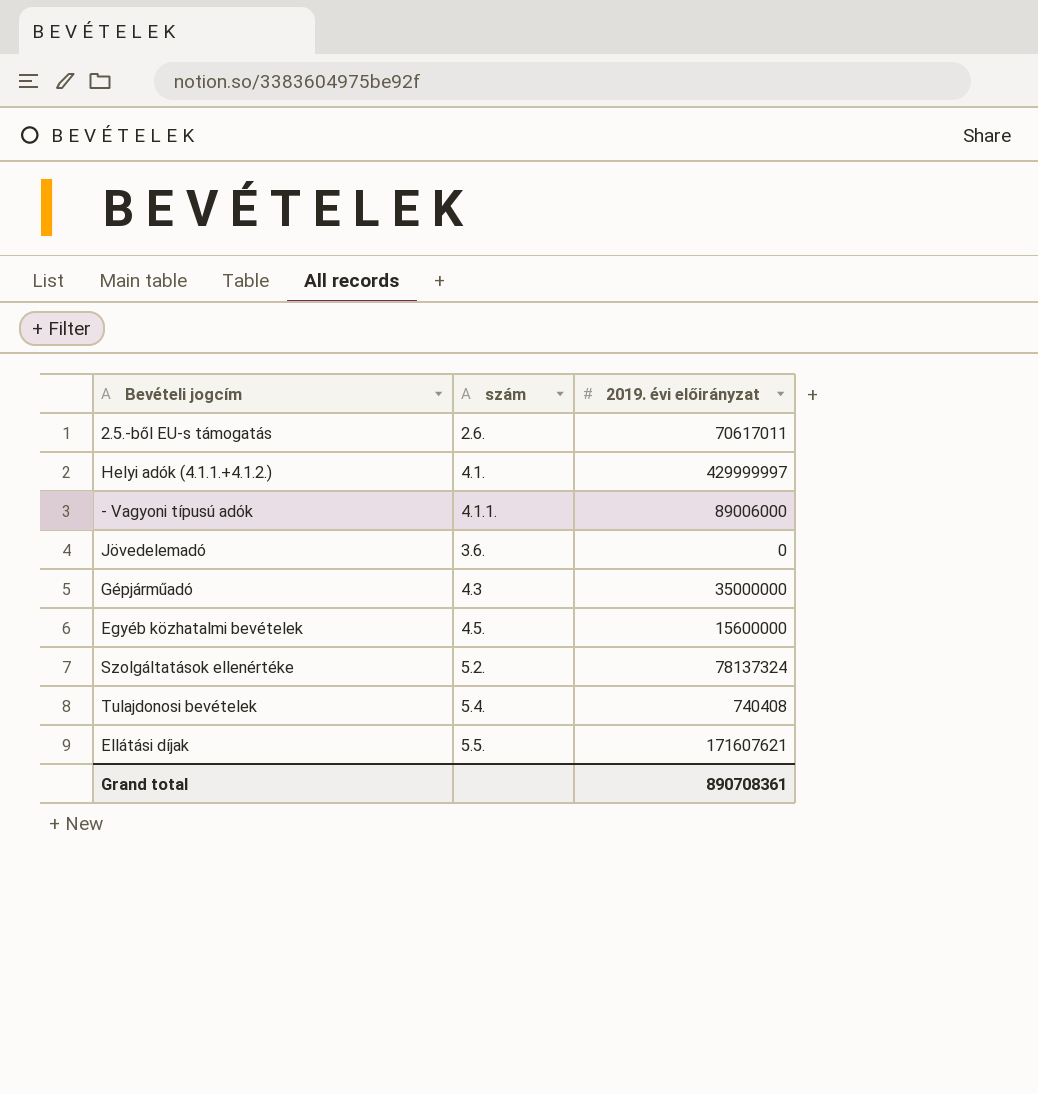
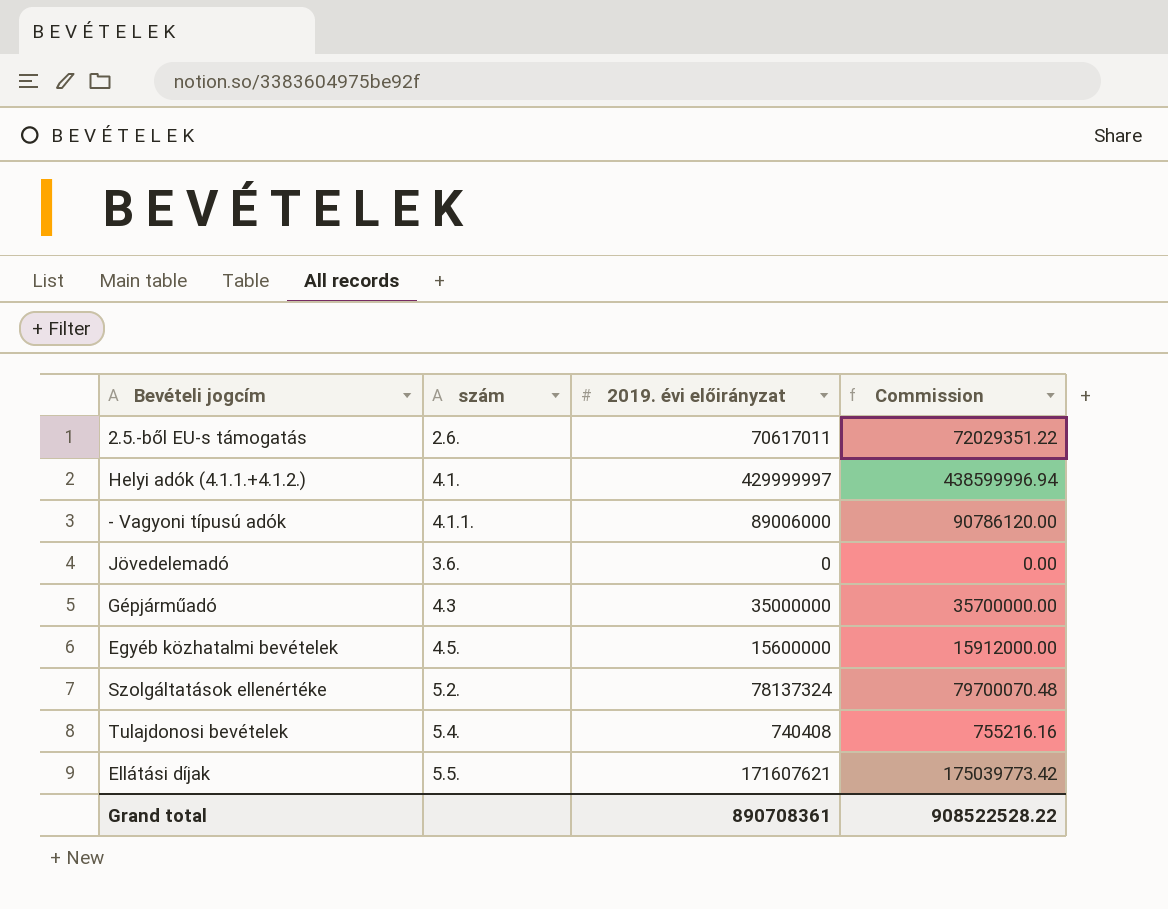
column Commission | formula: none -> [2019. évi előirányzat] * 1.02

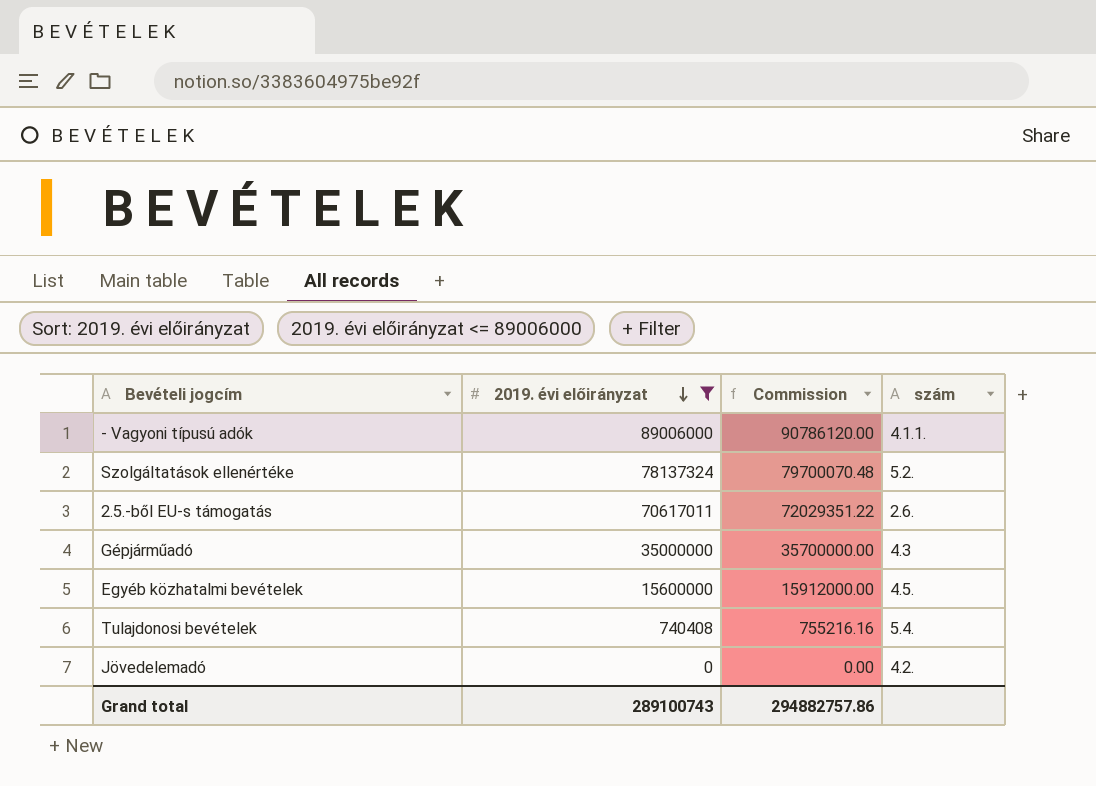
filter: none -> 2019. évi előirányzat <= 89006000
row order: none -> 2019. évi előirányzat descending
column szám | position: 2 -> 4
Jövedelemadó | szám: 3.6. -> 4.2.
Grand total | 2019. évi előirányzat: 890708361 -> 289100743
Grand total | Commission: 908522528.22 -> 294882757.86

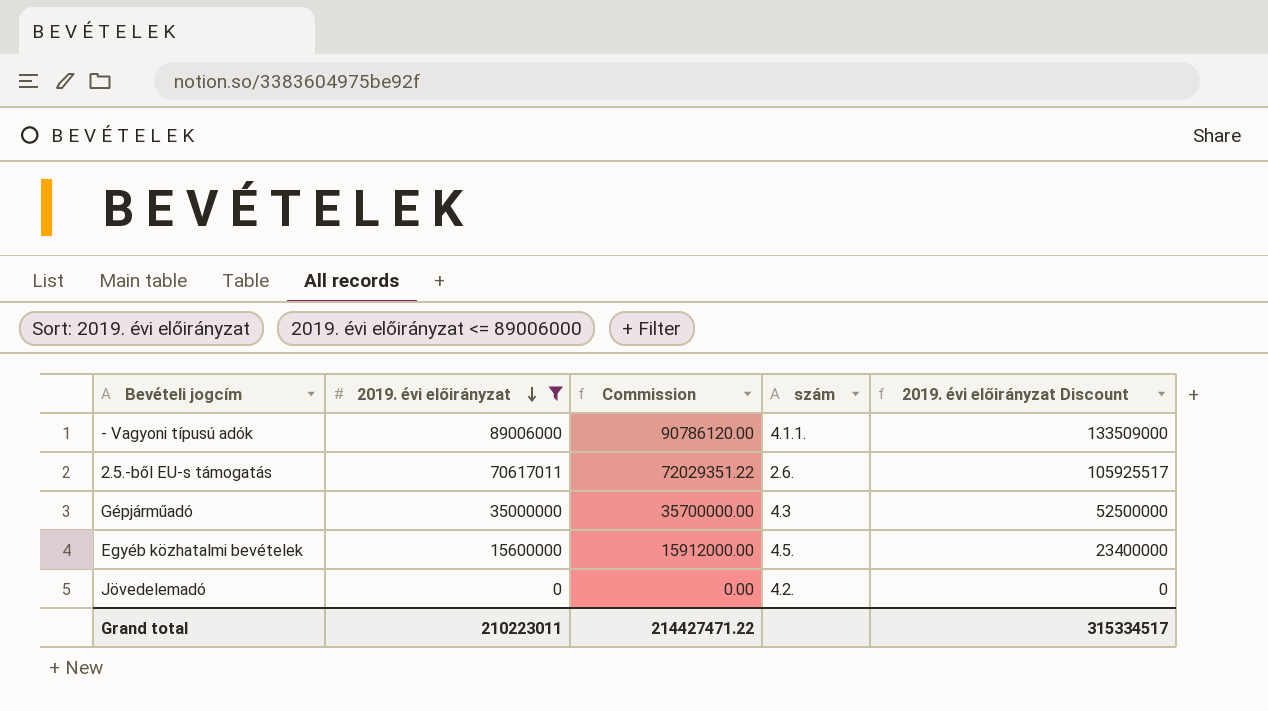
column 2019. évi előirányzat Discount | formula: none -> [2019. évi előirányzat] * 1.5
row Szolgáltatások ellenértéke: 78137324 | 79700070.48 | 5.2. -> none
row Tulajdonosi bevételek: 740408 | 755216.16 | 5.4. -> none
Grand total | 2019. évi előirányzat: 289100743 -> 210223011
Grand total | Commission: 294882757.86 -> 214427471.22

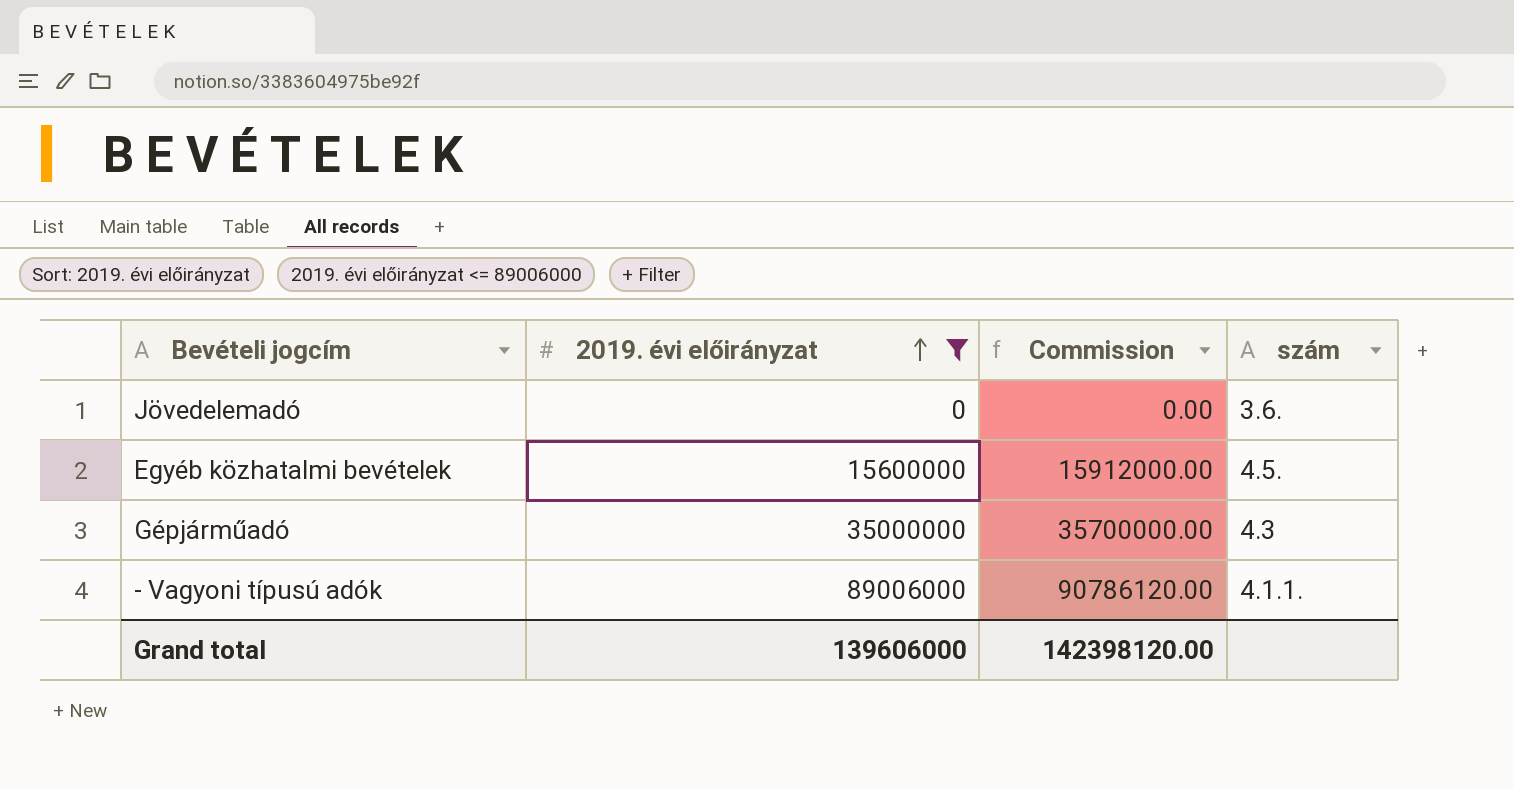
row order: 2019. évi előirányzat descending -> 2019. évi előirányzat ascending
column 2019. évi előirányzat Discount | formula: [2019. évi előirányzat] * 1.5 -> none
row 2.5.-ből EU-s támogatás: 70617011 | 72029351.22 | 2.6. | 105925517 -> none
Jövedelemadó | szám: 4.2. -> 3.6.
Grand total | 2019. évi előirányzat: 210223011 -> 139606000
Grand total | Commission: 214427471.22 -> 142398120.00

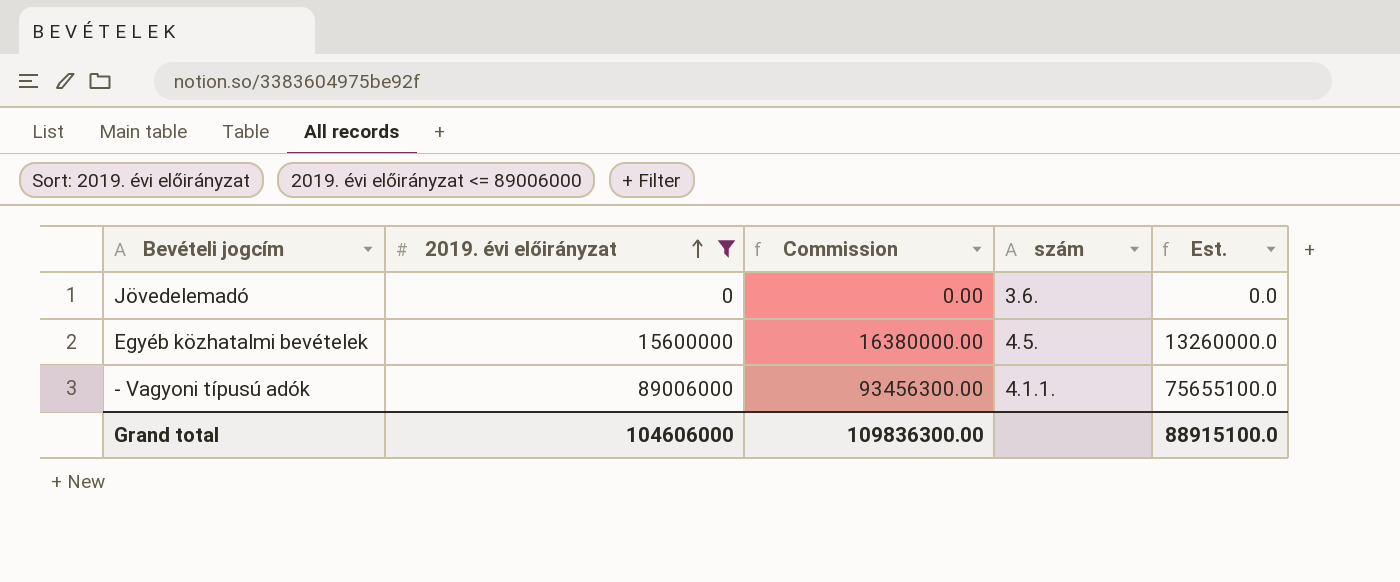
column Commission | formula: [2019. évi előirányzat] * 1.02 -> [2019. évi előirányzat] * 1.05
column Est. | formula: none -> [2019. évi előirányzat] * 0.85
row Gépjárműadó: 35000000 | 35700000.00 | 4.3 -> none
Grand total | 2019. évi előirányzat: 139606000 -> 104606000
Grand total | Commission: 142398120.00 -> 109836300.00

